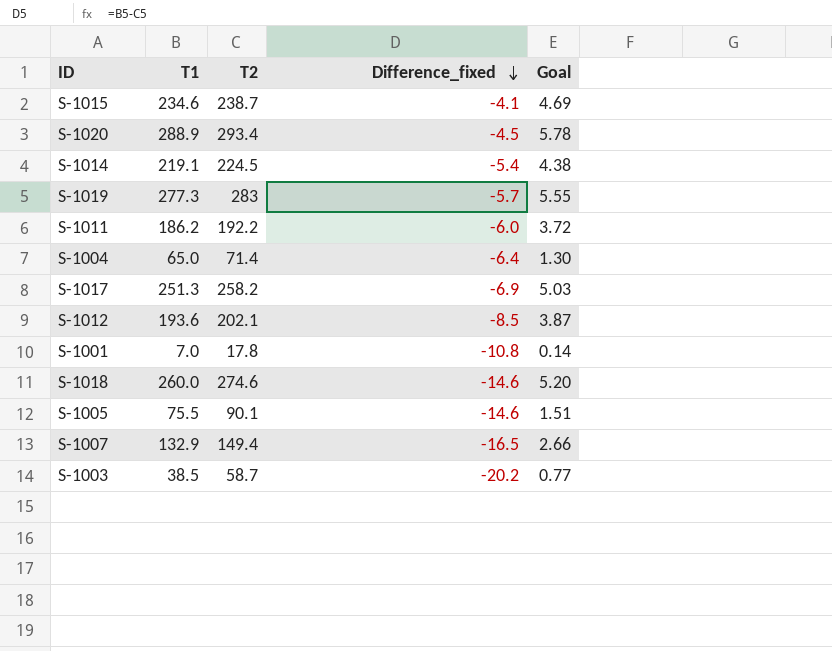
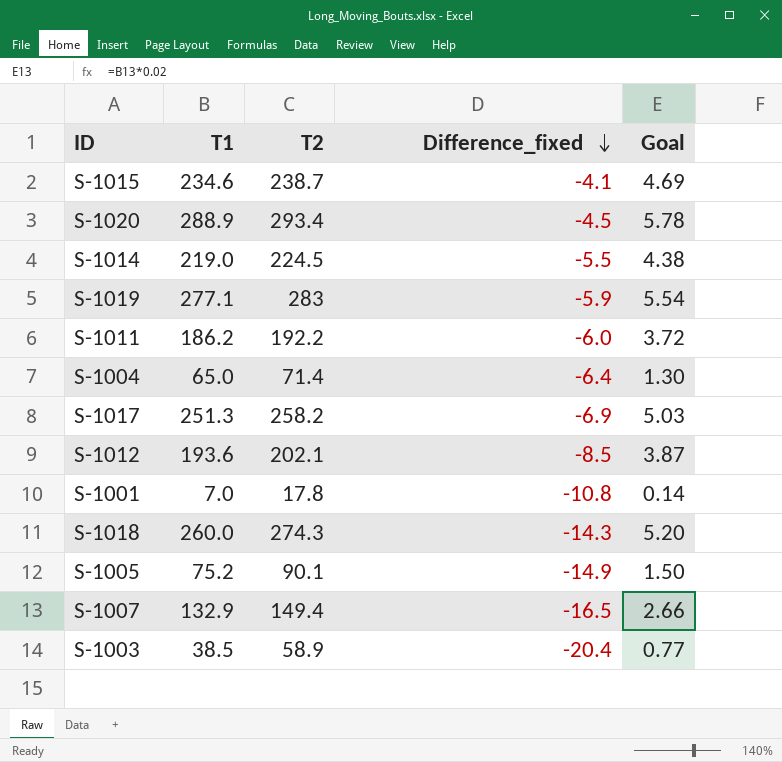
S-1014 | T1: 219.1 -> 219.0
S-1014 | Difference_fixed: -5.4 -> -5.5
S-1019 | T1: 277.3 -> 277.1
S-1019 | Difference_fixed: -5.7 -> -5.9
S-1019 | Goal: 5.55 -> 5.54
S-1018 | T2: 274.6 -> 274.3
S-1018 | Difference_fixed: -14.6 -> -14.3
S-1005 | T1: 75.5 -> 75.2
S-1005 | Difference_fixed: -14.6 -> -14.9
S-1005 | Goal: 1.51 -> 1.50
S-1003 | T2: 58.7 -> 58.9
S-1003 | Difference_fixed: -20.2 -> -20.4

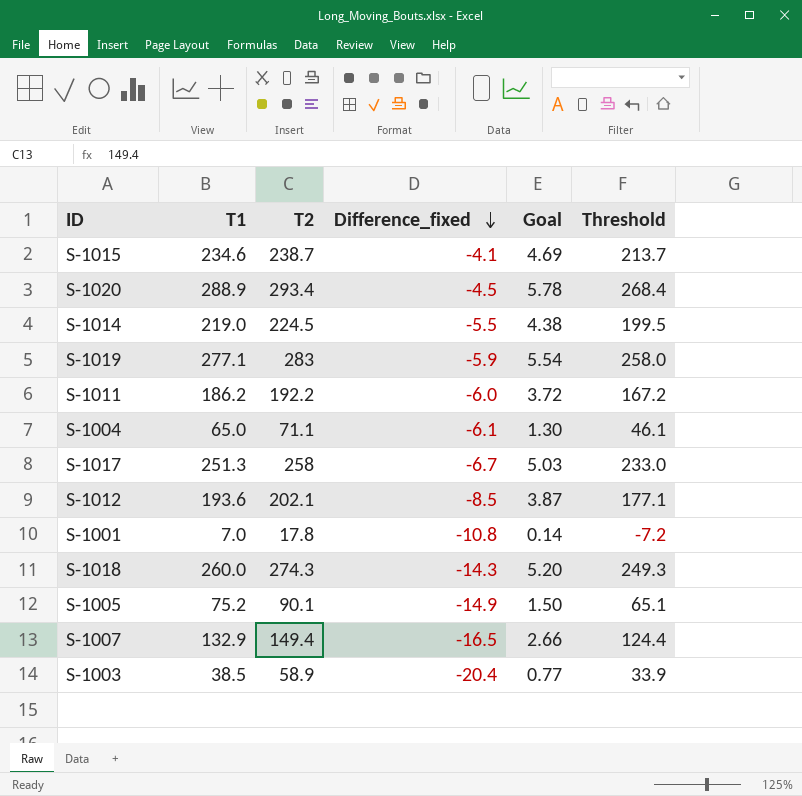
column Threshold | formula: none -> [T2] - 25
S-1004 | T2: 71.4 -> 71.1
S-1004 | Difference_fixed: -6.4 -> -6.1
S-1017 | T2: 258.2 -> 258
S-1017 | Difference_fixed: -6.9 -> -6.7

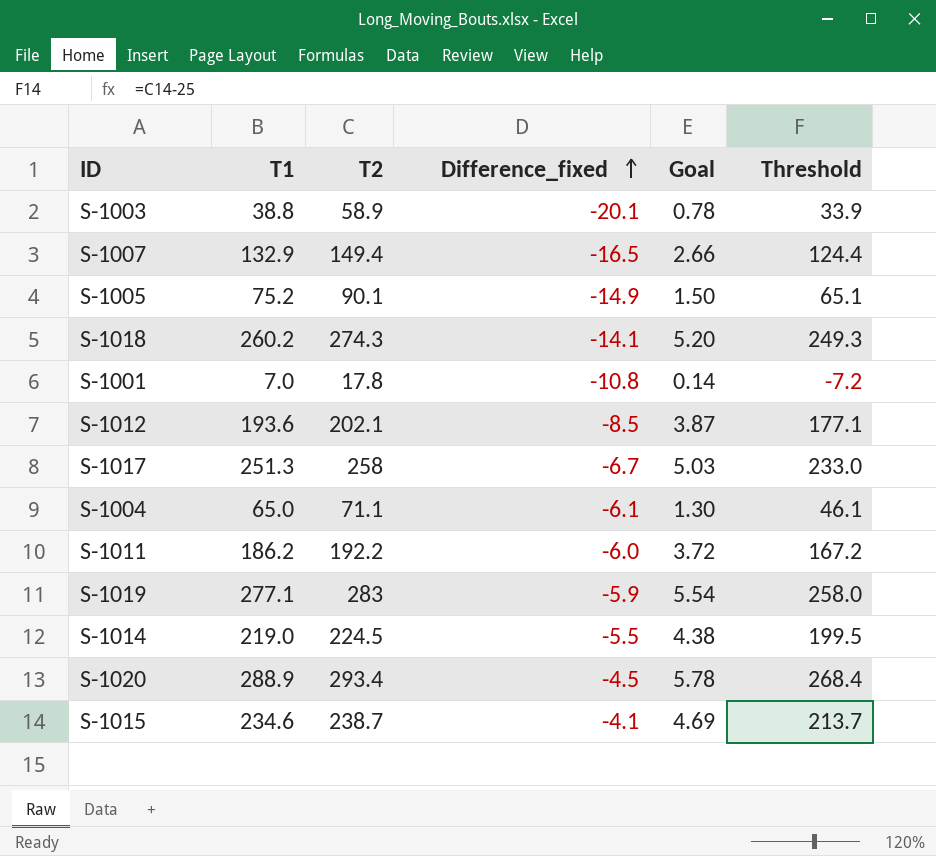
row order: Difference_fixed descending -> Difference_fixed ascending
S-1003 | T1: 38.5 -> 38.8
S-1003 | Difference_fixed: -20.4 -> -20.1
S-1003 | Goal: 0.77 -> 0.78
S-1018 | T1: 260.0 -> 260.2
S-1018 | Difference_fixed: -14.3 -> -14.1

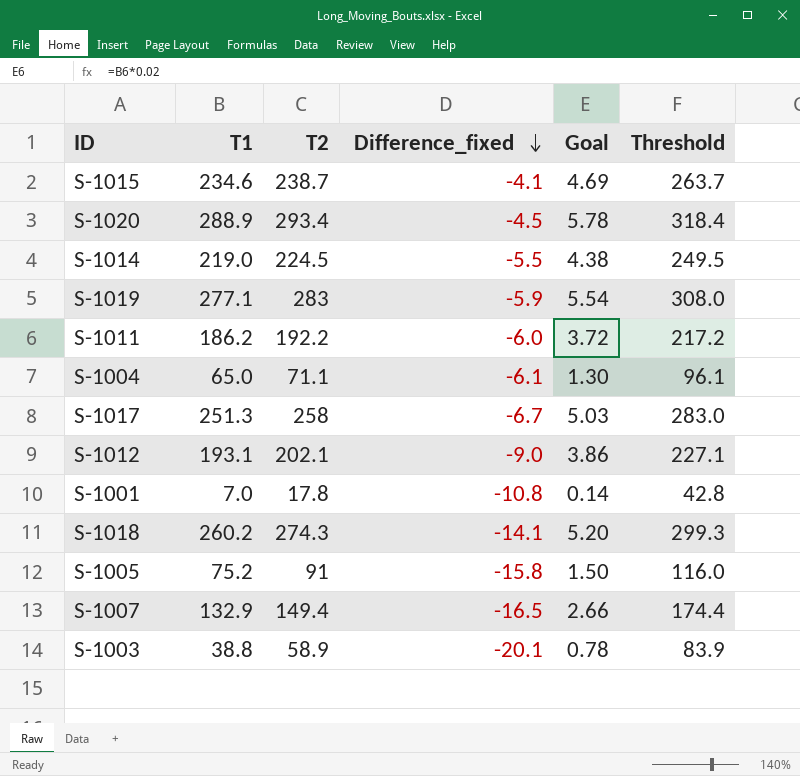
row order: Difference_fixed ascending -> Difference_fixed descending
column Threshold | formula: [T2] - 25 -> [T2] + 25
S-1012 | T1: 193.6 -> 193.1
S-1012 | Difference_fixed: -8.5 -> -9.0
S-1012 | Goal: 3.87 -> 3.86
S-1005 | T2: 90.1 -> 91
S-1005 | Difference_fixed: -14.9 -> -15.8

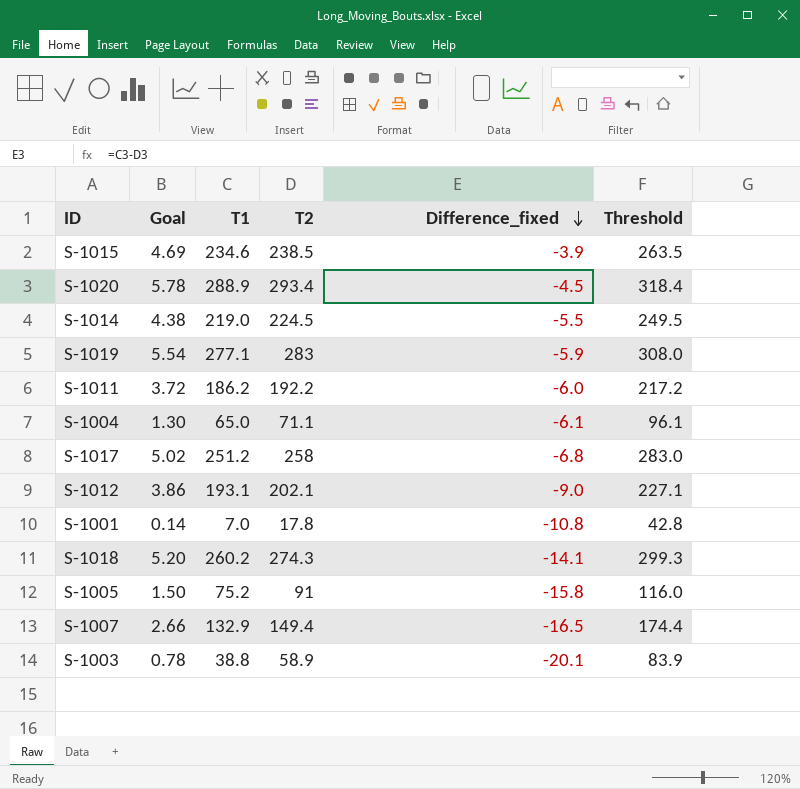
column Goal | position: 5 -> 2
S-1015 | T2: 238.7 -> 238.5
S-1015 | Difference_fixed: -4.1 -> -3.9
S-1015 | Threshold: 263.7 -> 263.5
S-1017 | Goal: 5.03 -> 5.02
S-1017 | T1: 251.3 -> 251.2
S-1017 | Difference_fixed: -6.7 -> -6.8

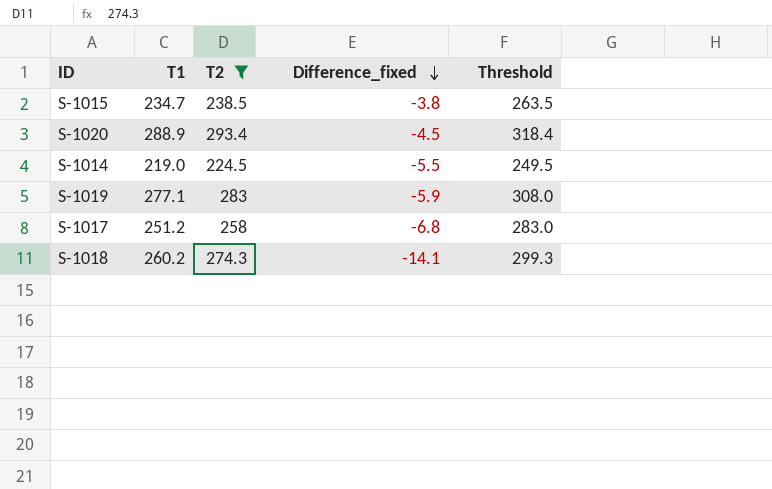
filter: none -> T2 >= 224.5
column Goal | formula: [T1] * 0.02 -> none
S-1015 | T1: 234.6 -> 234.7
S-1015 | Difference_fixed: -3.9 -> -3.8

